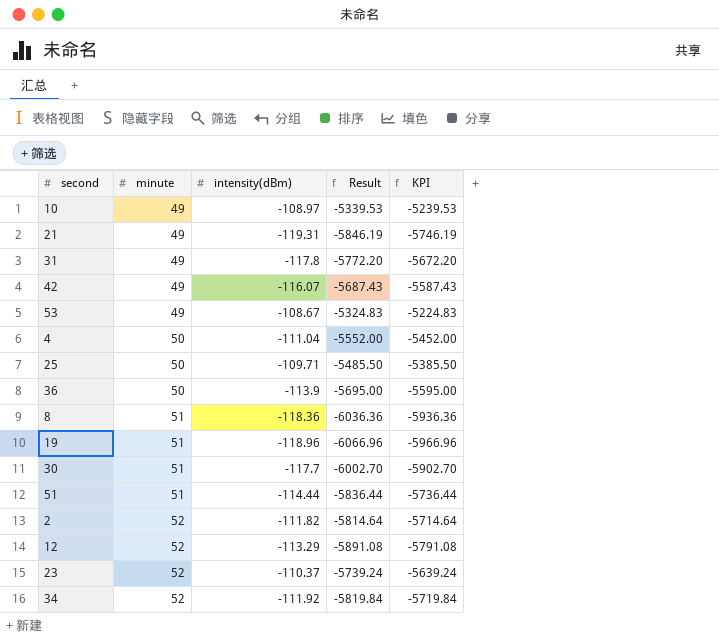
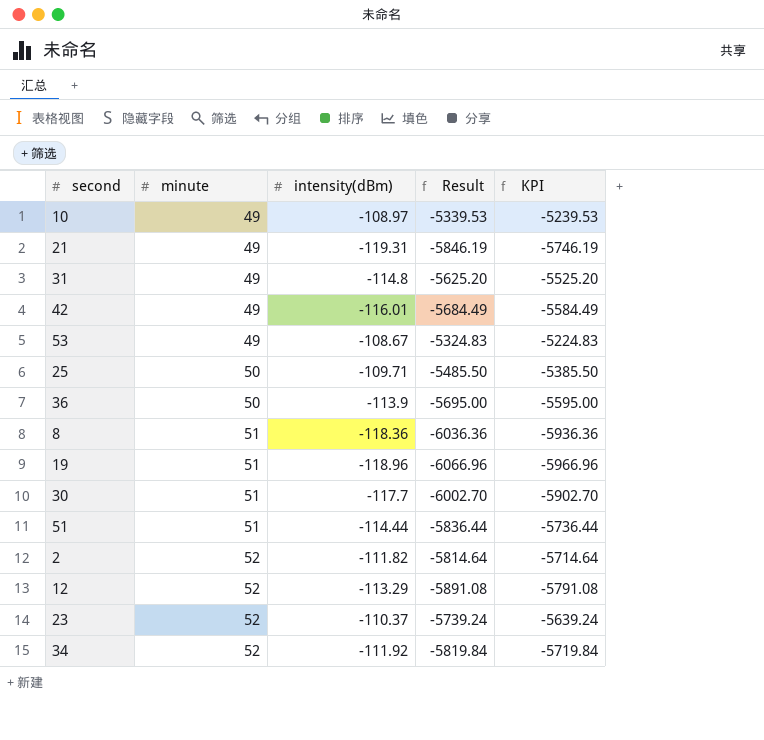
row 4: 50 | -111.04 | -5552.00 | -5452.00 -> none
31 | intensity(dBm): -117.8 -> -114.8
31 | Result: -5772.20 -> -5625.20
31 | KPI: -5672.20 -> -5525.20
42 | intensity(dBm): -116.07 -> -116.01
42 | Result: -5687.43 -> -5684.49
42 | KPI: -5587.43 -> -5584.49

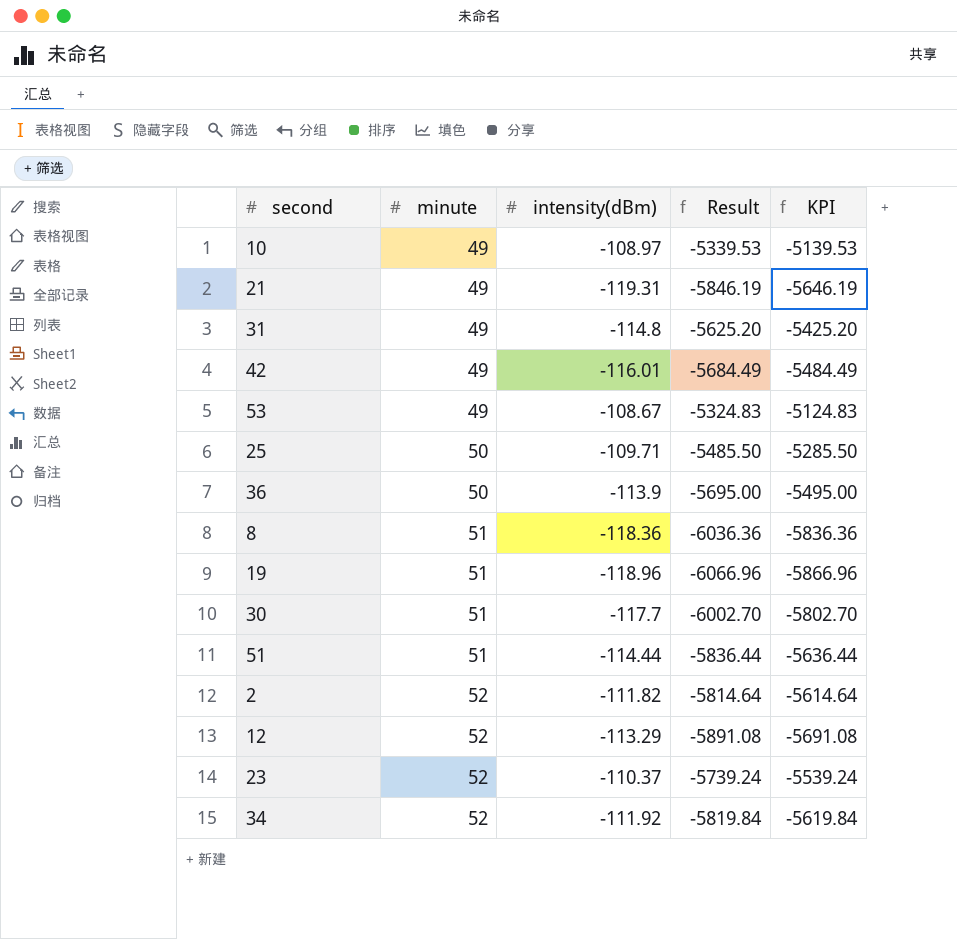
column KPI | formula: [Result] + 100 -> [Result] + 200

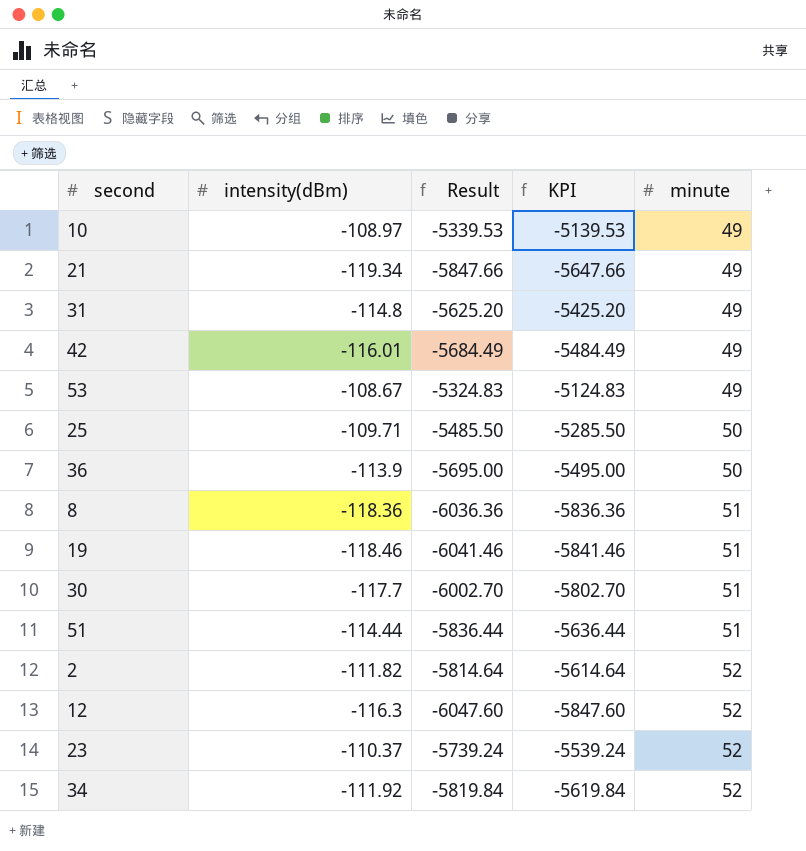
column minute | position: 2 -> 5
21 | intensity(dBm): -119.31 -> -119.34
21 | Result: -5846.19 -> -5847.66
21 | KPI: -5646.19 -> -5647.66
19 | intensity(dBm): -118.96 -> -118.46
19 | Result: -6066.96 -> -6041.46
19 | KPI: -5866.96 -> -5841.46
12 | intensity(dBm): -113.29 -> -116.3
12 | Result: -5891.08 -> -6047.60
12 | KPI: -5691.08 -> -5847.60

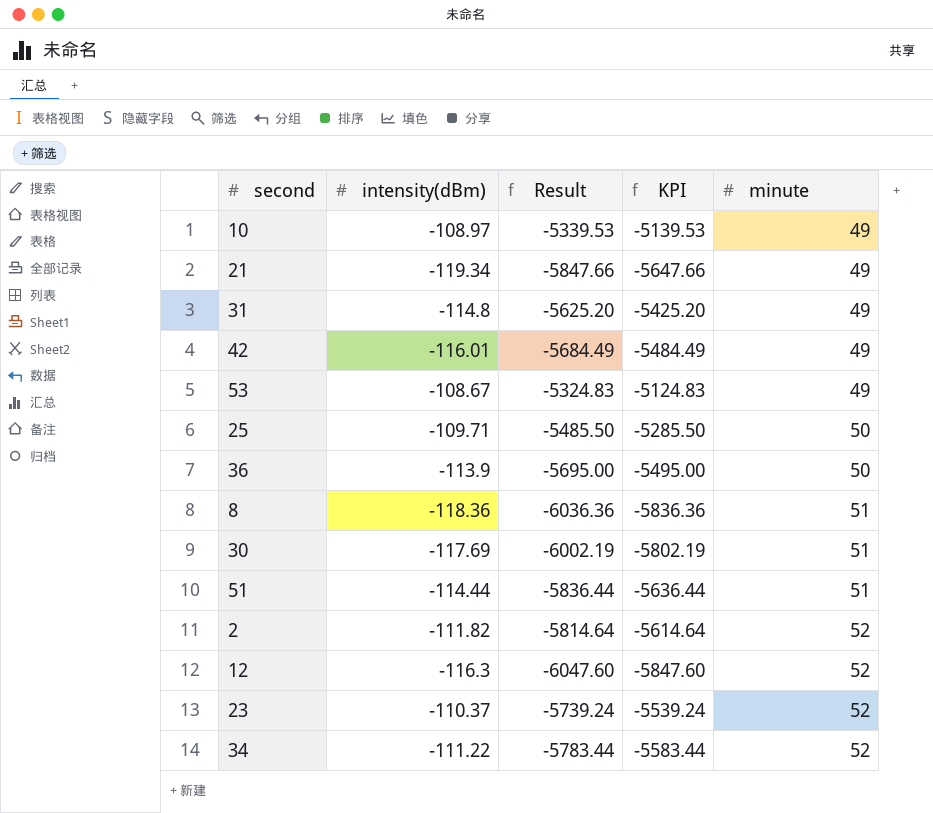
row 19: -118.46 | -6041.46 | -5841.46 | 51 -> none
30 | intensity(dBm): -117.7 -> -117.69
30 | Result: -6002.70 -> -6002.19
30 | KPI: -5802.70 -> -5802.19
34 | intensity(dBm): -111.92 -> -111.22
34 | Result: -5819.84 -> -5783.44
34 | KPI: -5619.84 -> -5583.44

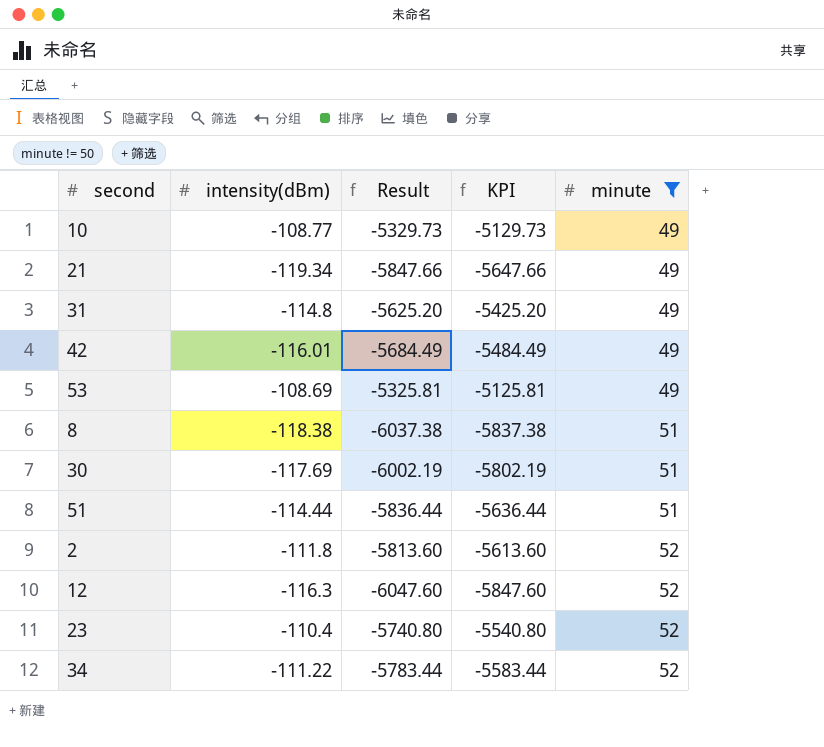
filter: none -> minute != 50
10 | intensity(dBm): -108.97 -> -108.77
10 | Result: -5339.53 -> -5329.73
10 | KPI: -5139.53 -> -5129.73
53 | intensity(dBm): -108.67 -> -108.69
53 | Result: -5324.83 -> -5325.81
53 | KPI: -5124.83 -> -5125.81
8 | intensity(dBm): -118.36 -> -118.38
8 | Result: -6036.36 -> -6037.38
8 | KPI: -5836.36 -> -5837.38
2 | intensity(dBm): -111.82 -> -111.8
2 | Result: -5814.64 -> -5813.60
2 | KPI: -5614.64 -> -5613.60
23 | intensity(dBm): -110.37 -> -110.4
23 | Result: -5739.24 -> -5740.80
23 | KPI: -5539.24 -> -5540.80

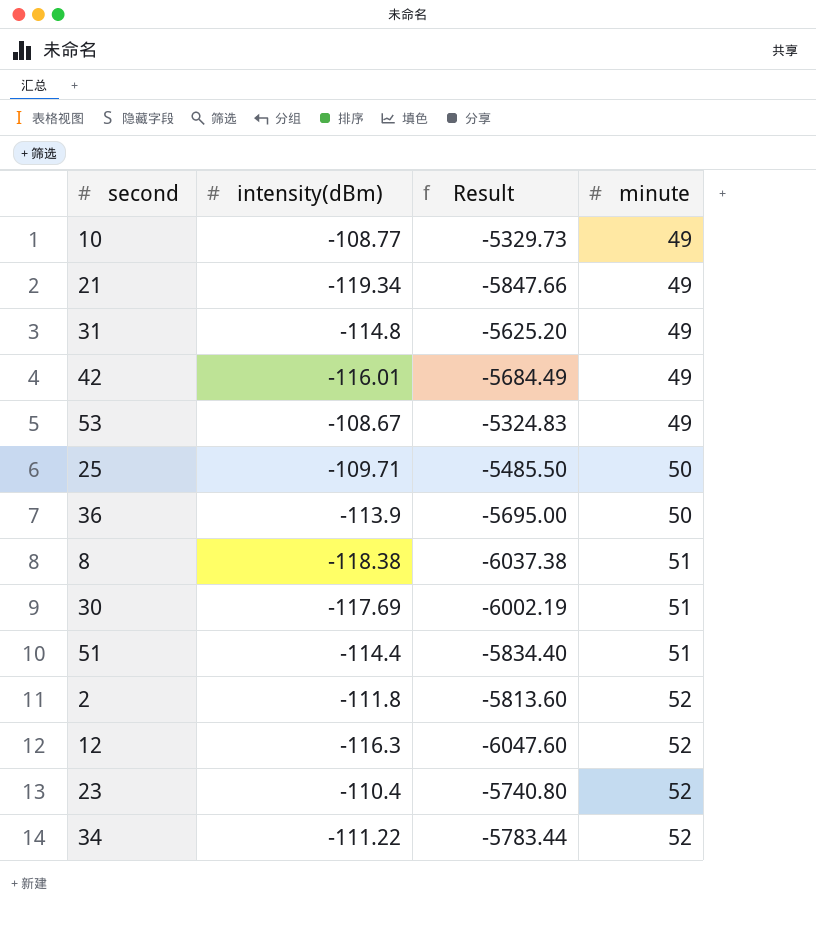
filter: minute != 50 -> none
column KPI | formula: [Result] + 200 -> none
53 | intensity(dBm): -108.69 -> -108.67
53 | Result: -5325.81 -> -5324.83
51 | intensity(dBm): -114.44 -> -114.4
51 | Result: -5836.44 -> -5834.40

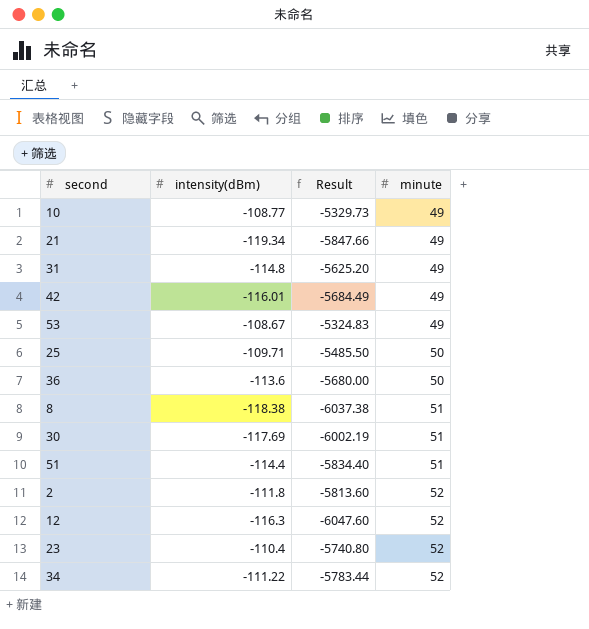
36 | intensity(dBm): -113.9 -> -113.6
36 | Result: -5695.00 -> -5680.00

